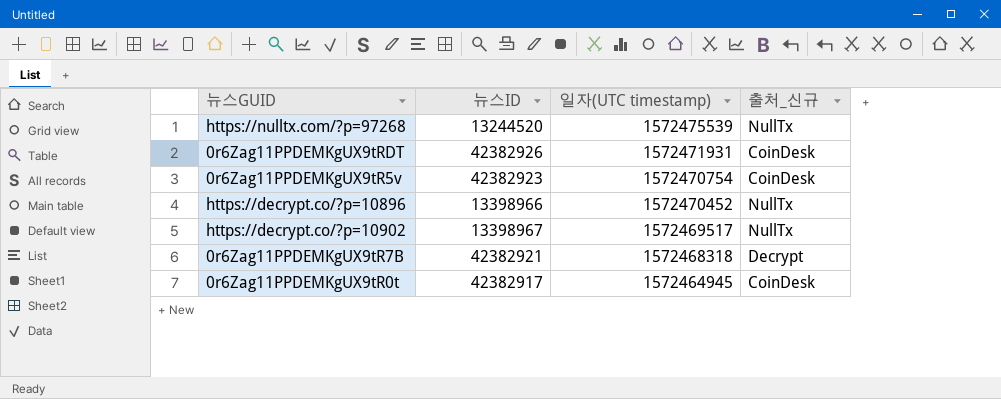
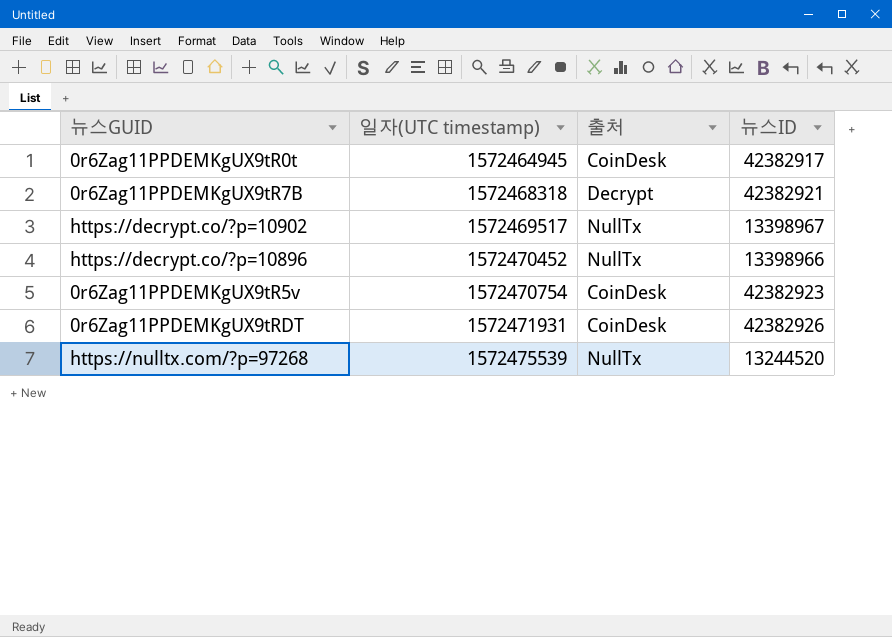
row order: 일자(UTC timestamp) descending -> 일자(UTC timestamp) ascending
column name: 출처_신규 -> 출처
column 뉴스ID | position: 2 -> 4

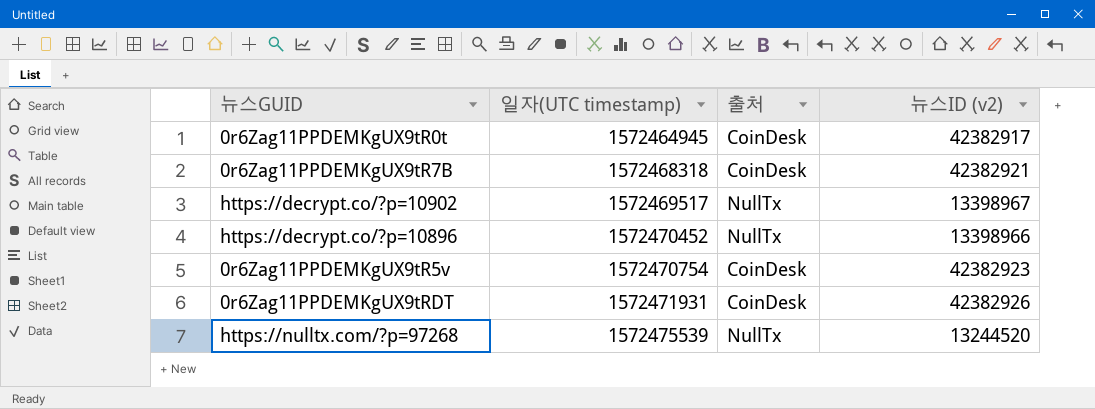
column name: 뉴스ID -> 뉴스ID (v2)
0r6Zag11PPDEMKgUX9tR7B | 출처: Decrypt -> CoinDesk

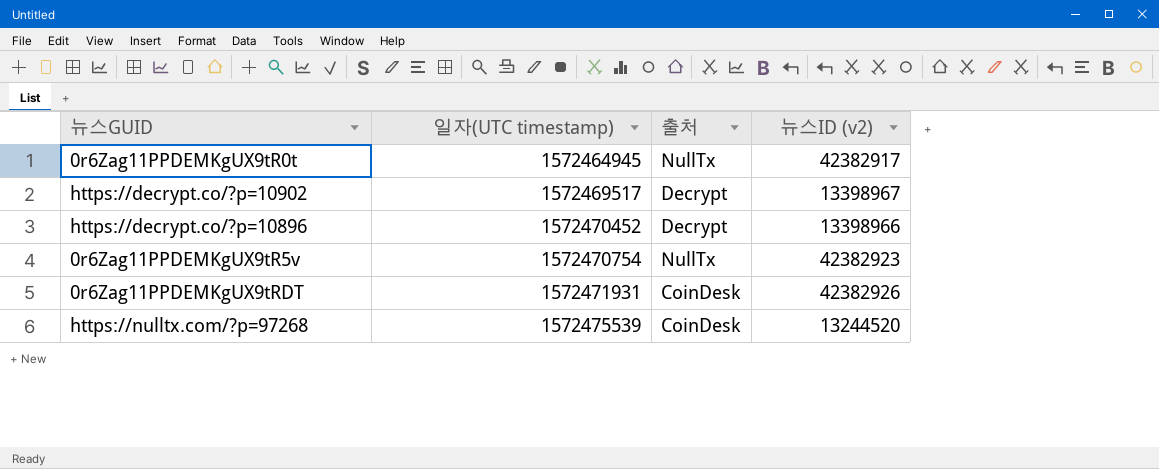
row 0r6Zag11PPDEMKgUX9tR7B: 1572468318 | CoinDesk | 42382921 -> none
0r6Zag11PPDEMKgUX9tR0t | 출처: CoinDesk -> NullTx
https://decrypt.co/?p=10902 | 출처: NullTx -> Decrypt
https://decrypt.co/?p=10896 | 출처: NullTx -> Decrypt
0r6Zag11PPDEMKgUX9tR5v | 출처: CoinDesk -> NullTx
https://nulltx.com/?p=97268 | 출처: NullTx -> CoinDesk

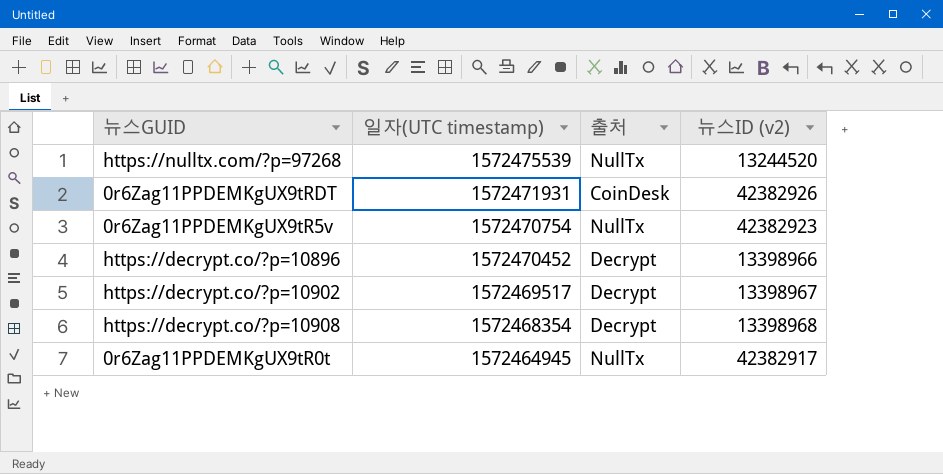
row order: 일자(UTC timestamp) ascending -> 일자(UTC timestamp) descending
https://nulltx.com/?p=97268 | 출처: CoinDesk -> NullTx
row https://decrypt.co/?p=10908: none -> 1572468354 | Decrypt | 13398968

